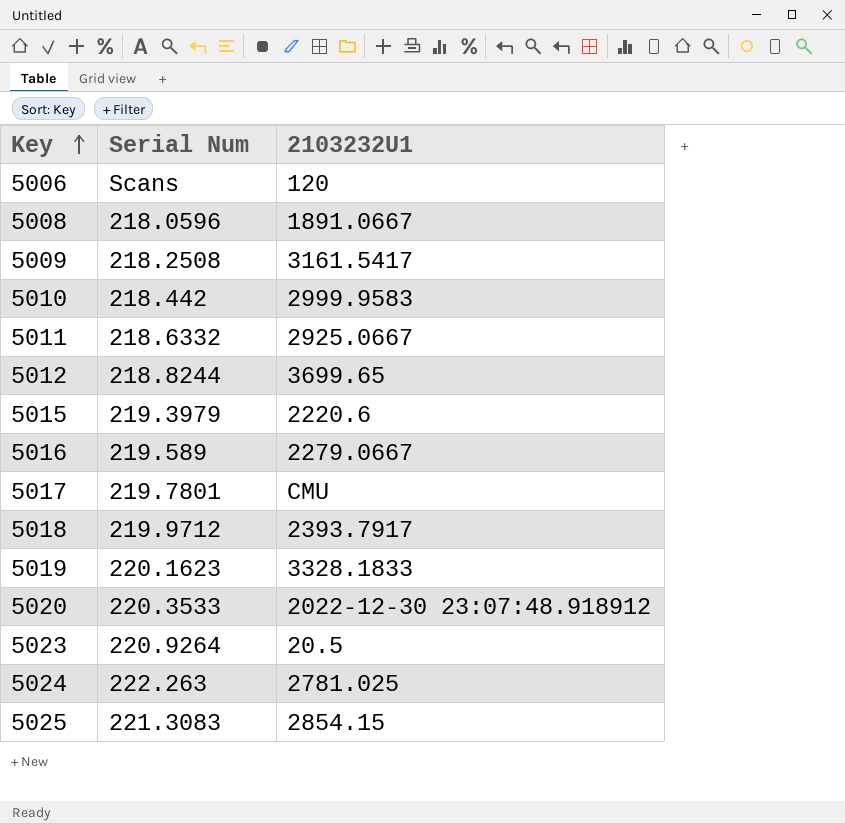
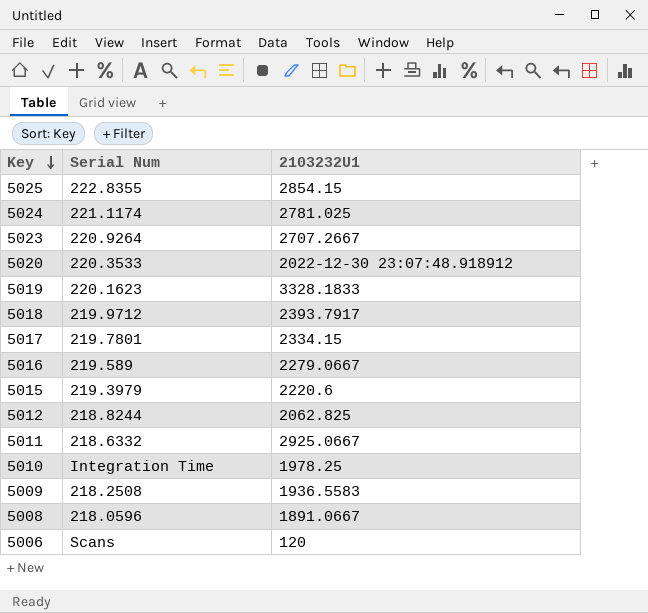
row order: Key ascending -> Key descending
5025 | Serial Num: 221.3083 -> 222.8355
5024 | Serial Num: 222.263 -> 221.1174
5023 | 2103232U1: 20.5 -> 2707.2667
5017 | 2103232U1: CMU -> 2334.15
5012 | 2103232U1: 3699.65 -> 2062.825
5010 | Serial Num: 218.442 -> Integration Time
5010 | 2103232U1: 2999.9583 -> 1978.25
5009 | 2103232U1: 3161.5417 -> 1936.5583

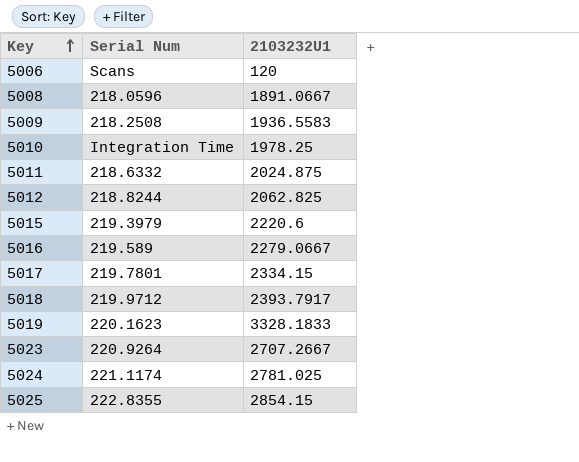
row order: Key descending -> Key ascending
row 5020: 220.3533 | 2022-12-30 23:07:48.918912 -> none
5011 | 2103232U1: 2925.0667 -> 2024.875

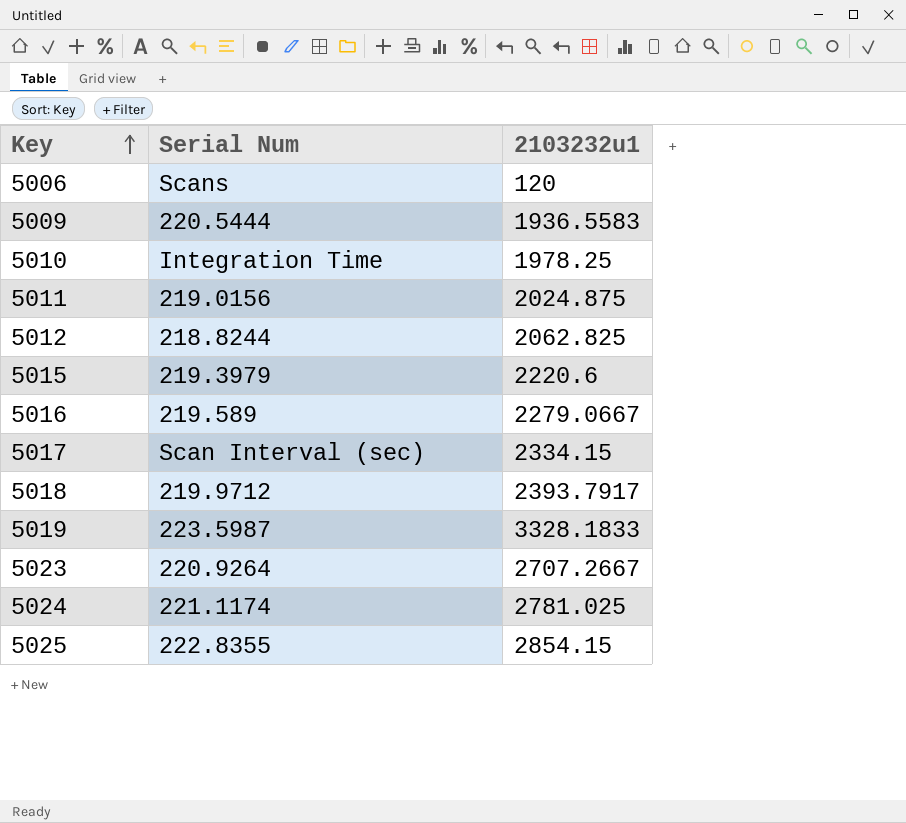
column name: 2103232U1 -> 2103232u1
row 5008: 218.0596 | 1891.0667 -> none
5009 | Serial Num: 218.2508 -> 220.5444
5011 | Serial Num: 218.6332 -> 219.0156
5017 | Serial Num: 219.7801 -> Scan Interval (sec)
5019 | Serial Num: 220.1623 -> 223.5987

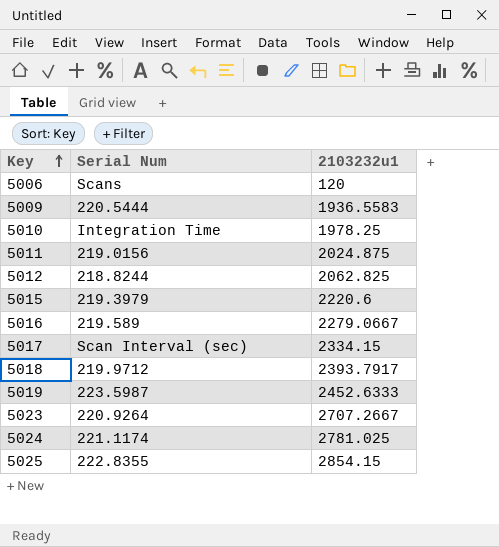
5019 | 2103232u1: 3328.1833 -> 2452.6333

